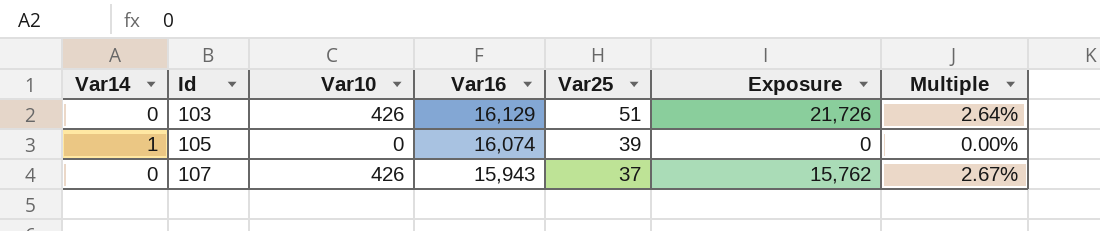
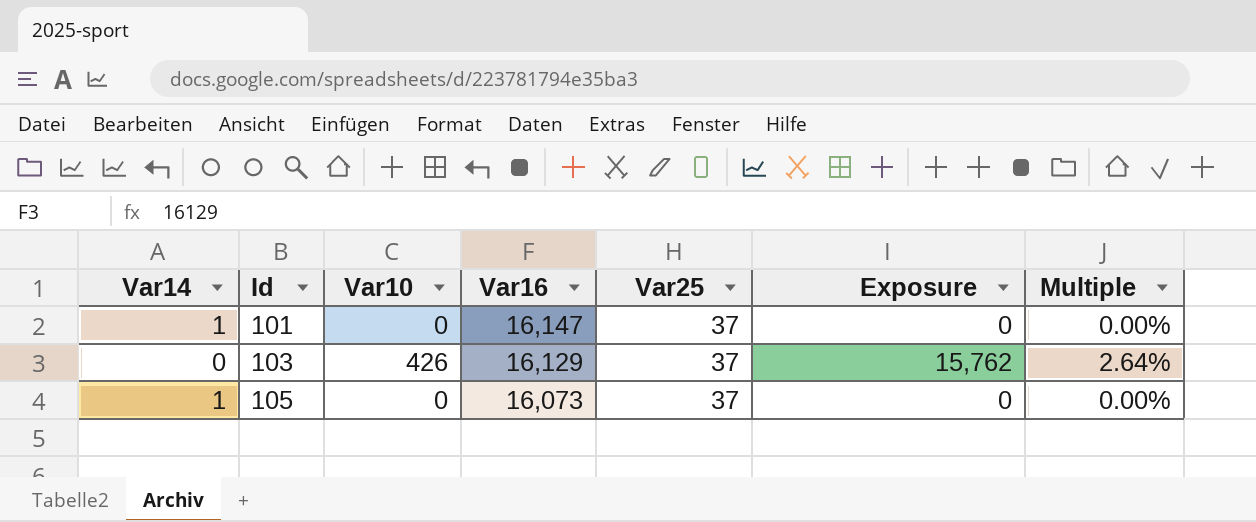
row 107: 0 | 426 | 15,943 | 37 | 15,762 | 2.67% -> none
row 101: none -> 1 | 0 | 16,147 | 37 | 0 | 0.00%
103 | Var25: 51 -> 37
103 | Exposure: 21,726 -> 15,762
105 | Var16: 16,074 -> 16,073
105 | Var25: 39 -> 37

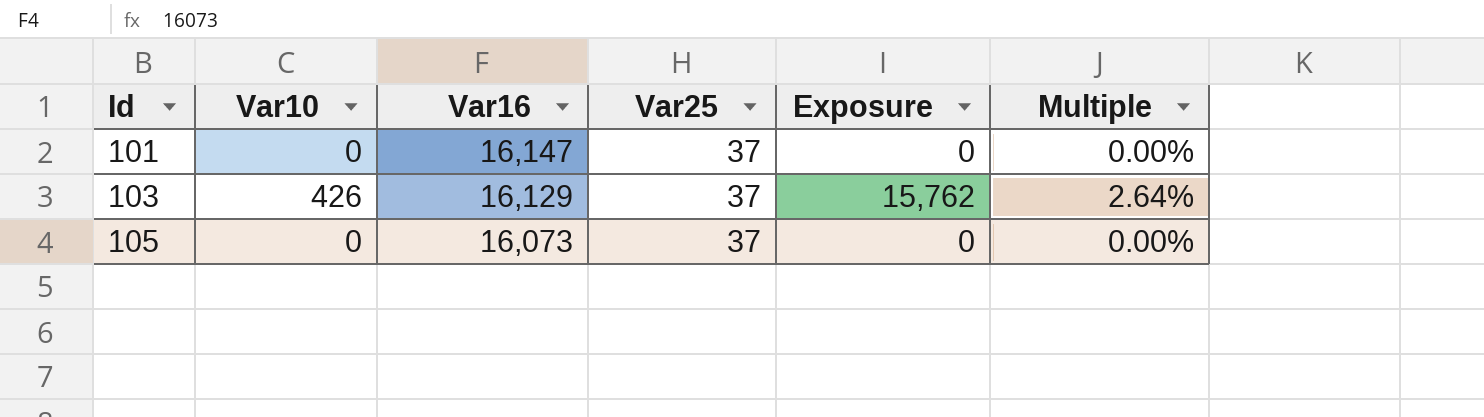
column Var14 | position: 1 -> none

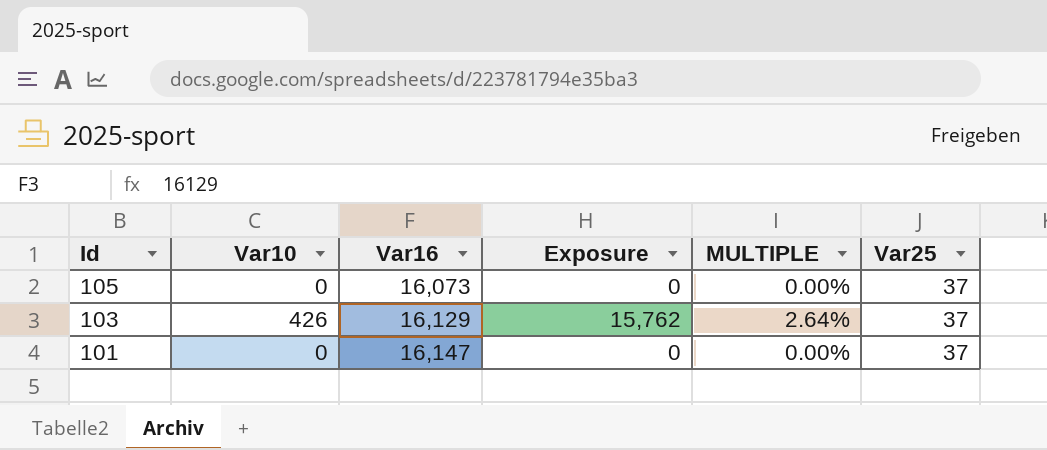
row order: Id ascending -> Id descending
column name: Multiple -> MULTIPLE
column Var25 | position: 4 -> 6

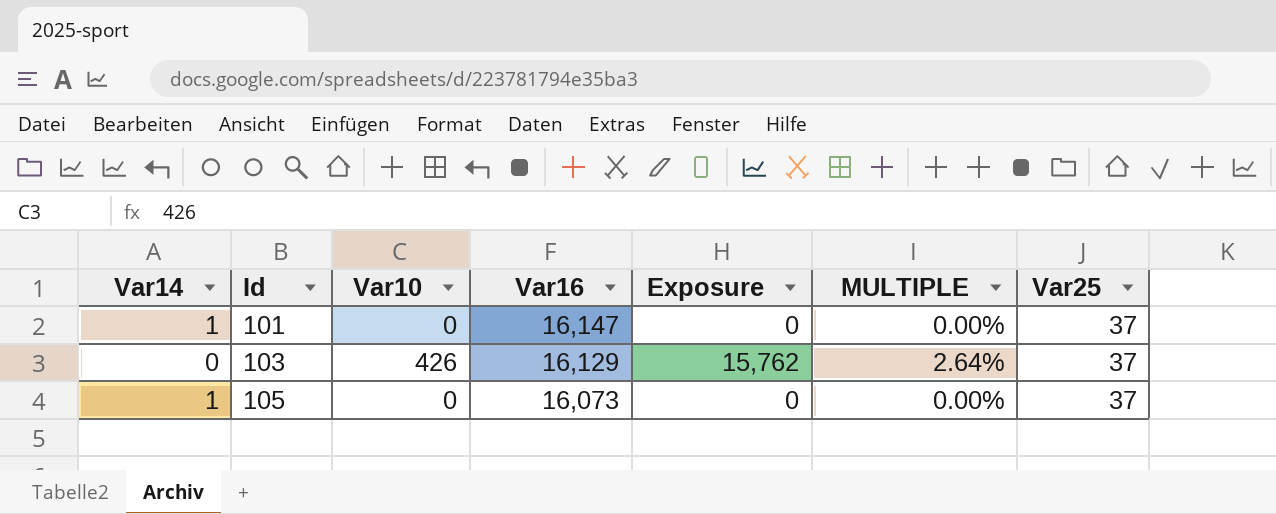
row order: Id descending -> Id ascending
column Var14 | position: none -> 1

